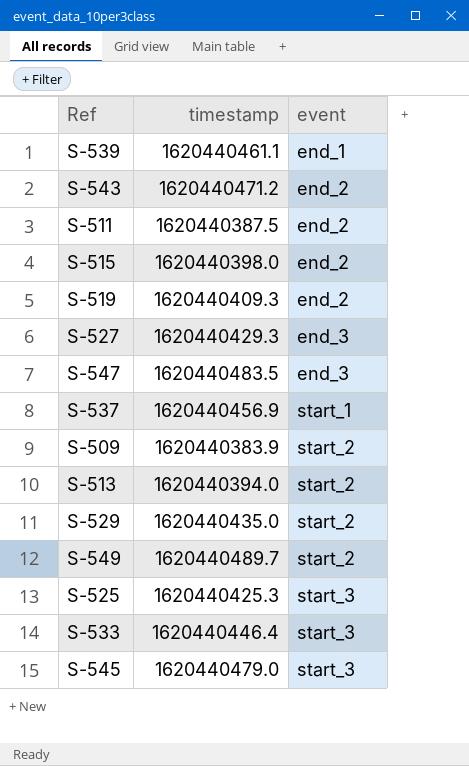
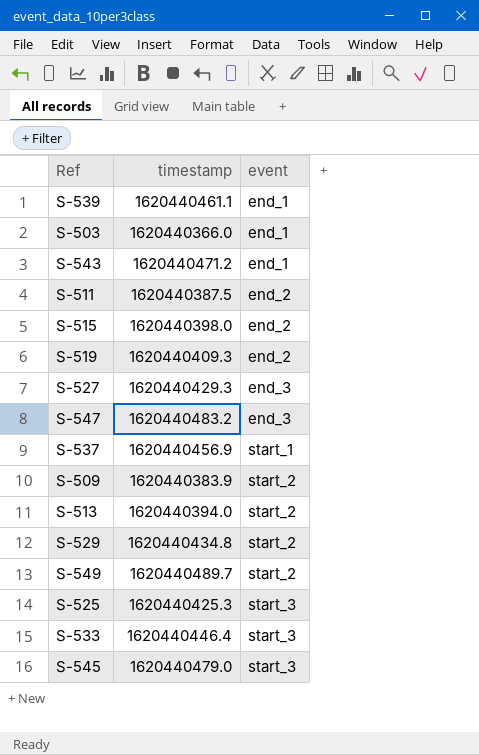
row S-503: none -> 1620440366.0 | end_1
S-543 | event: end_2 -> end_1
S-547 | timestamp: 1620440483.5 -> 1620440483.2
S-529 | timestamp: 1620440435.0 -> 1620440434.8

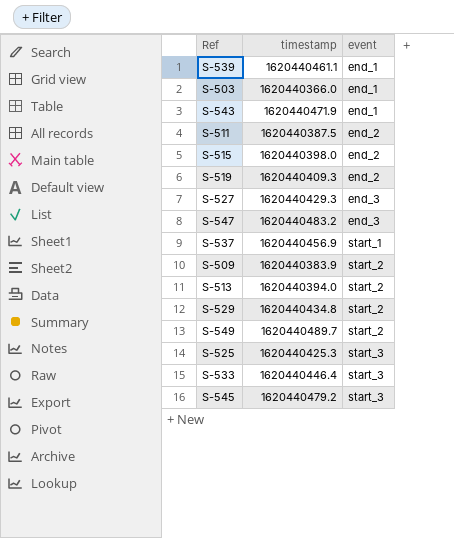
S-543 | timestamp: 1620440471.2 -> 1620440471.9
S-545 | timestamp: 1620440479.0 -> 1620440479.2

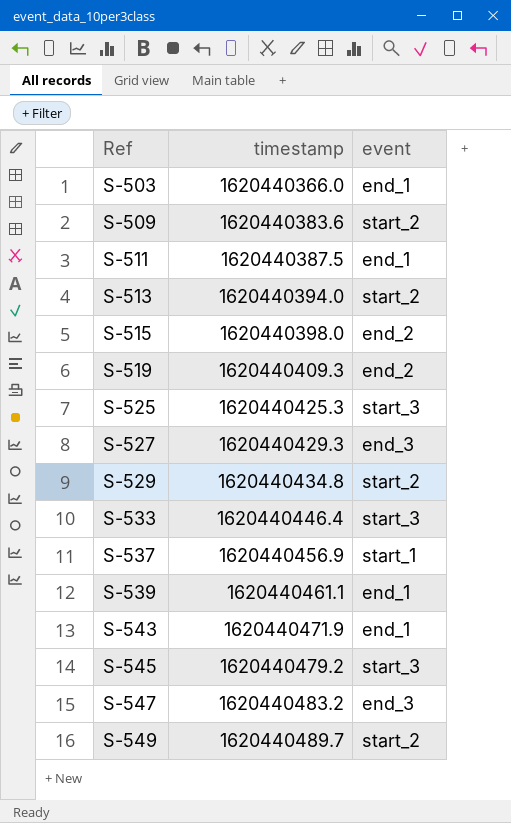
row order: event ascending -> Ref ascending
S-509 | timestamp: 1620440383.9 -> 1620440383.6
S-511 | event: end_2 -> end_1

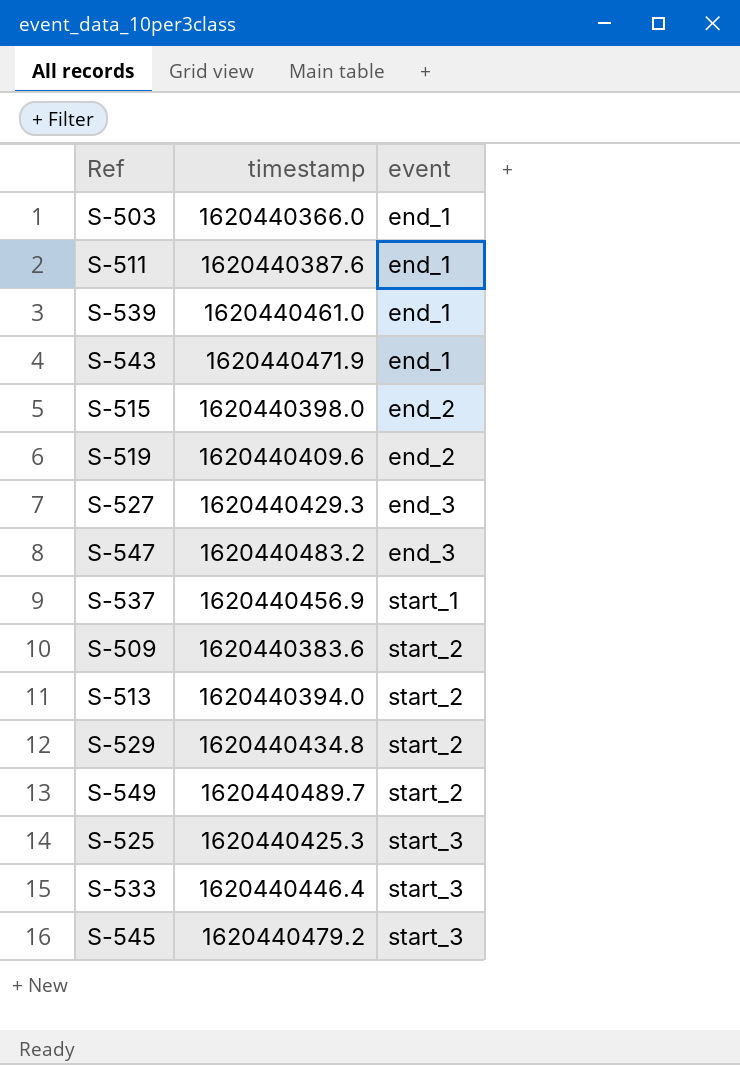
row order: Ref ascending -> event ascending
S-511 | timestamp: 1620440387.5 -> 1620440387.6
S-539 | timestamp: 1620440461.1 -> 1620440461.0
S-519 | timestamp: 1620440409.3 -> 1620440409.6

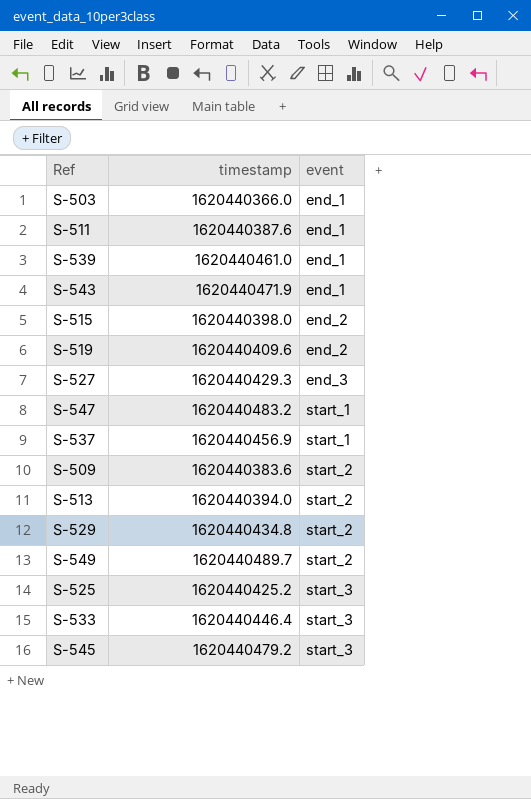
S-547 | event: end_3 -> start_1
S-525 | timestamp: 1620440425.3 -> 1620440425.2

